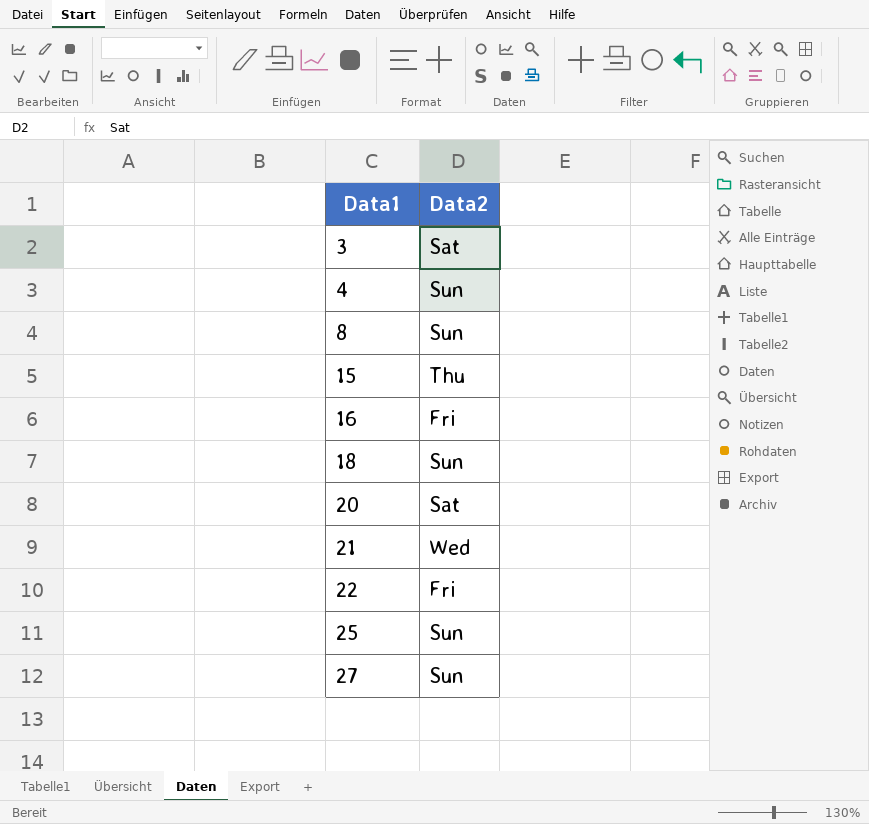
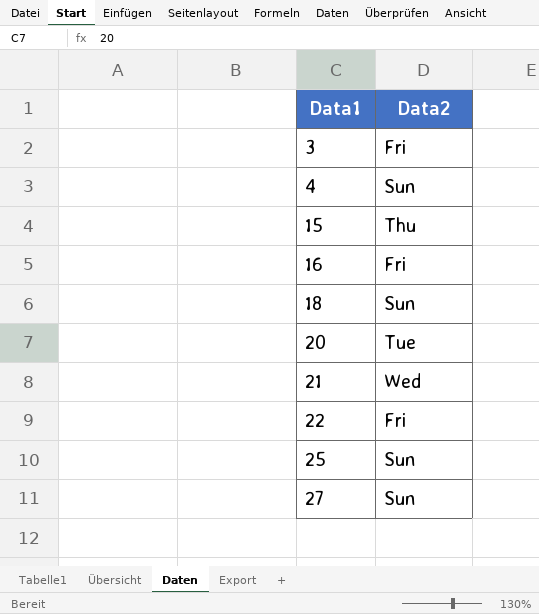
row 8: Sun -> none
3 | Data2: Sat -> Fri
20 | Data2: Sat -> Tue

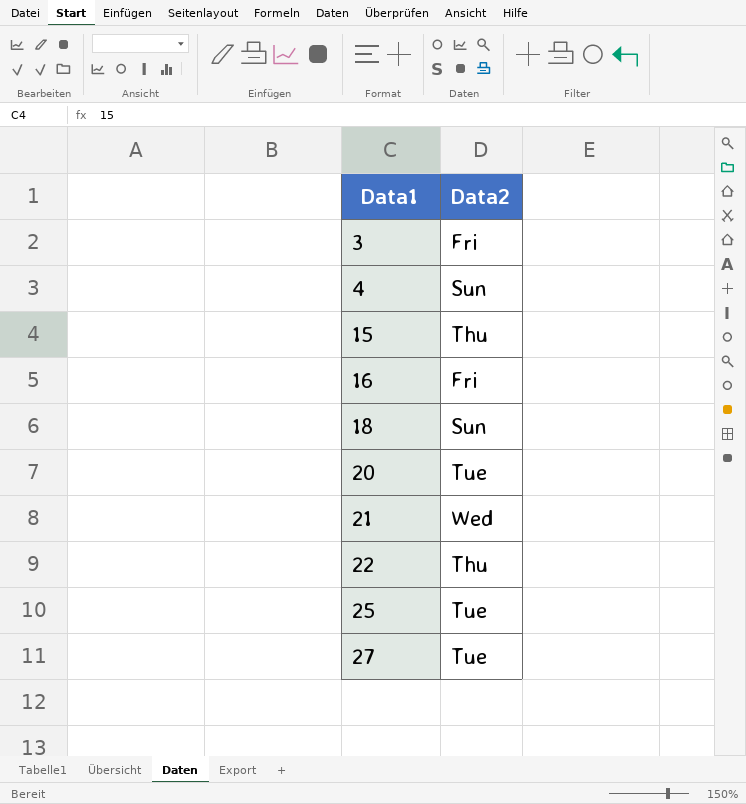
22 | Data2: Fri -> Thu
25 | Data2: Sun -> Tue
27 | Data2: Sun -> Tue

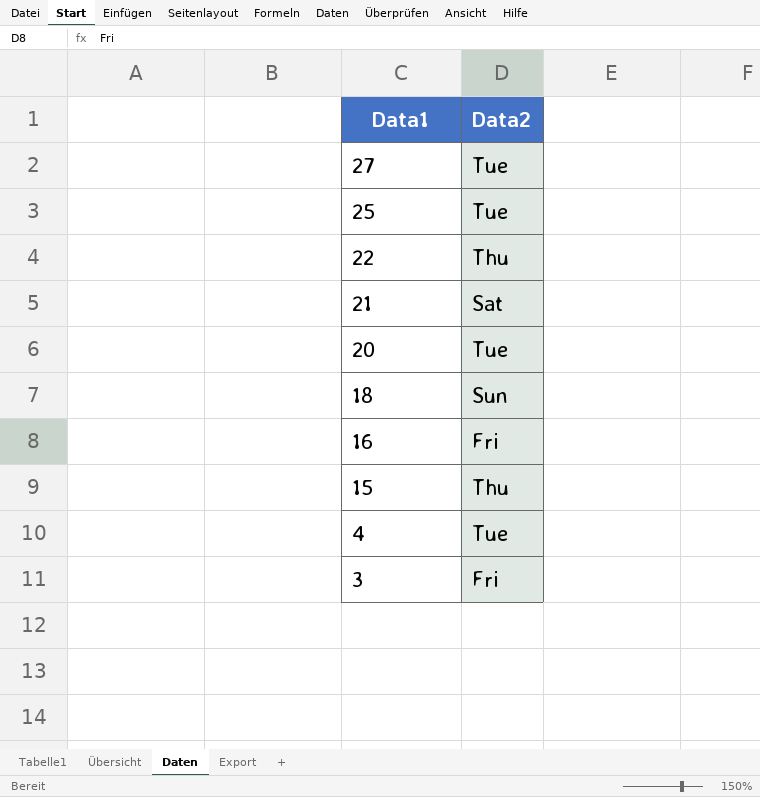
row order: Data1 ascending -> Data1 descending
21 | Data2: Wed -> Sat
4 | Data2: Sun -> Tue

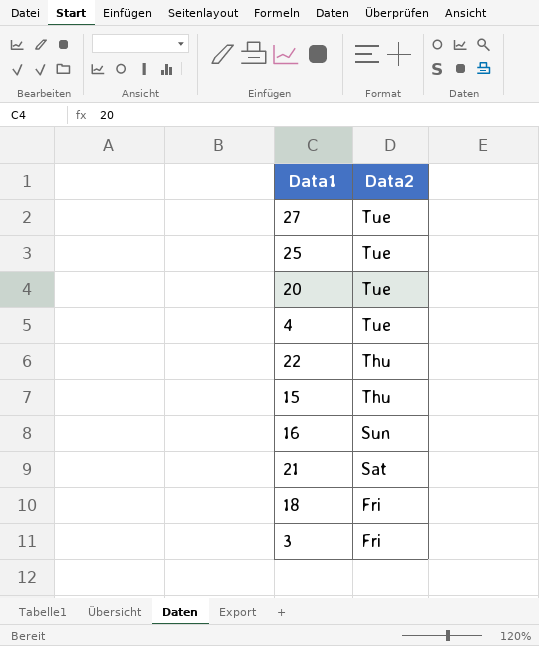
row order: Data1 descending -> Data2 descending
16 | Data2: Fri -> Sun
18 | Data2: Sun -> Fri

